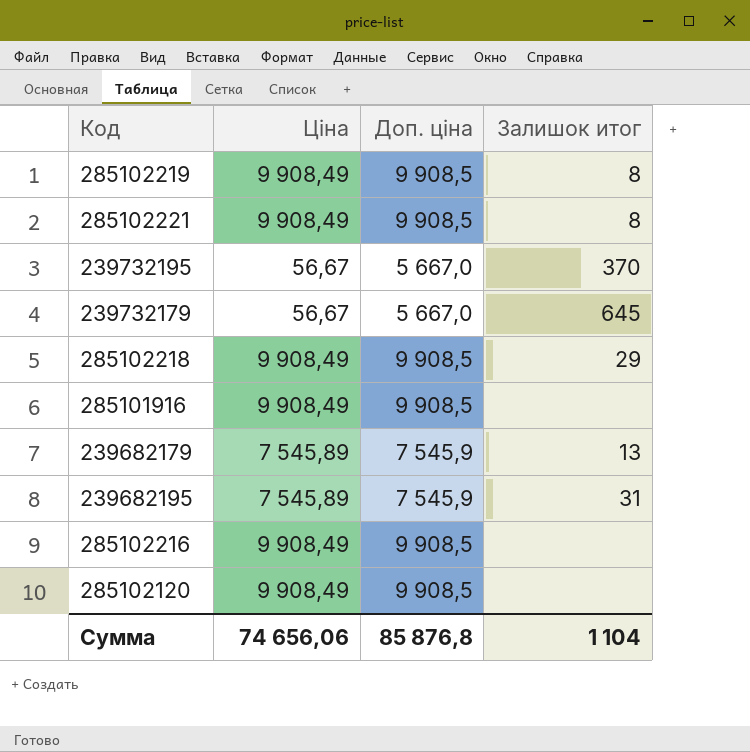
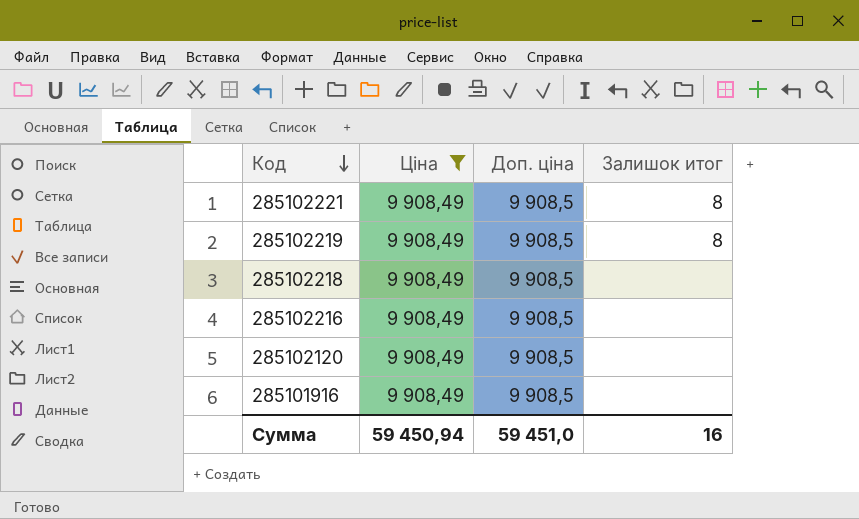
filter: none -> Ціна = 9 908,49
row order: none -> Код descending
285102218 | Залишок итог: 29 -> none
Сумма | Ціна: 74 656,06 -> 59 450,94
Сумма | Доп. ціна: 85 876,8 -> 59 451,0
Сумма | Залишок итог: 1 104 -> 16

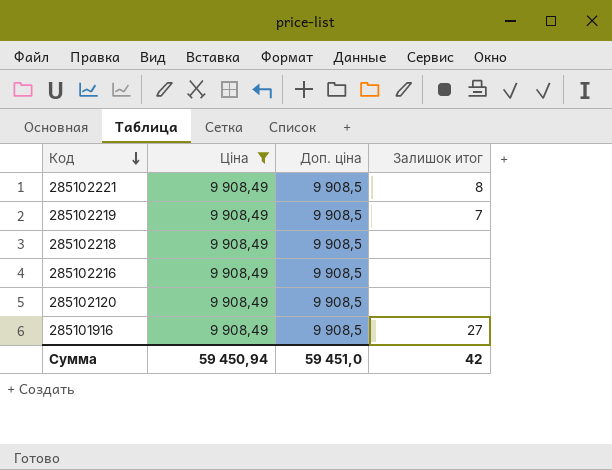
285102219 | Залишок итог: 8 -> 7
285101916 | Залишок итог: none -> 27
Сумма | Залишок итог: 16 -> 42

